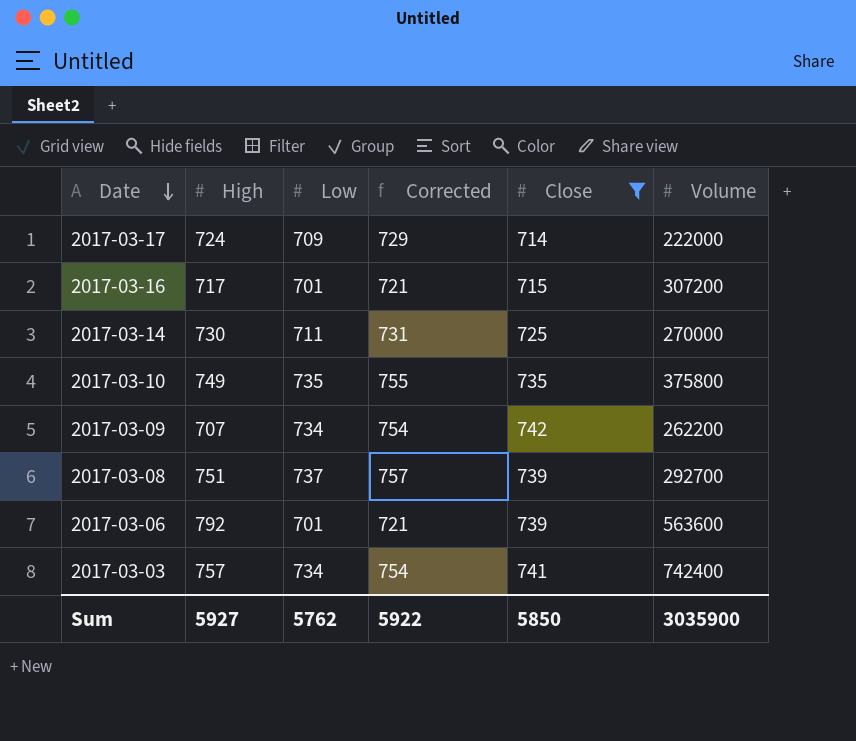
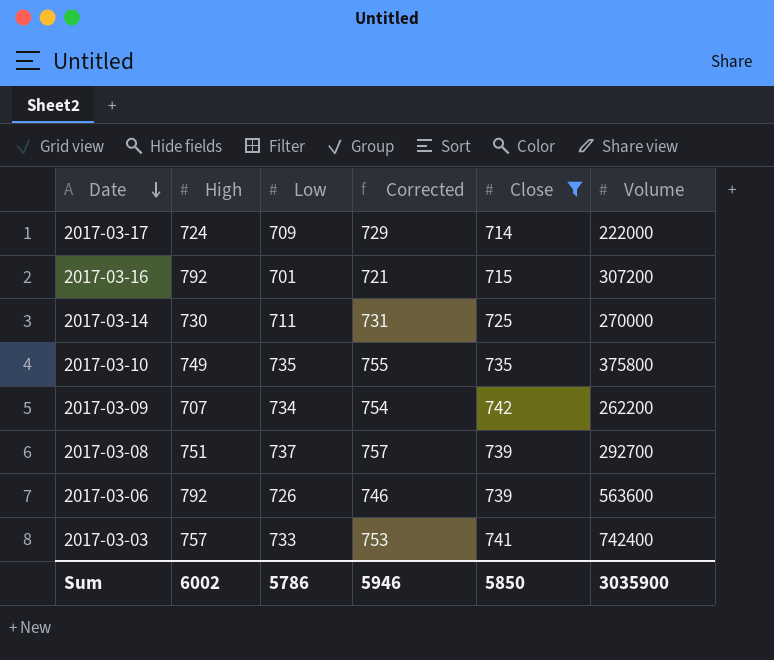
2017-03-16 | High: 717 -> 792
2017-03-06 | Low: 701 -> 726
2017-03-06 | Corrected: 721 -> 746
2017-03-03 | Low: 734 -> 733
2017-03-03 | Corrected: 754 -> 753
Sum | High: 5927 -> 6002
Sum | Low: 5762 -> 5786
Sum | Corrected: 5922 -> 5946

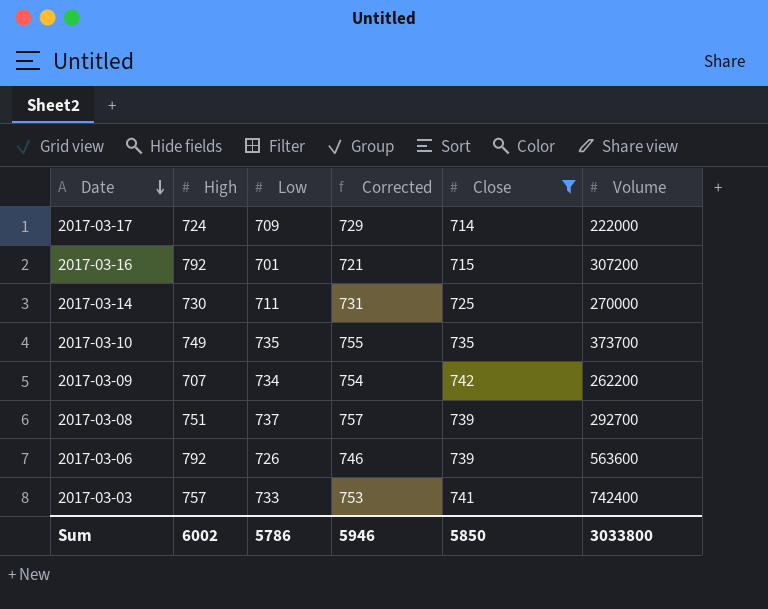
2017-03-10 | Volume: 375800 -> 373700
Sum | Volume: 3035900 -> 3033800

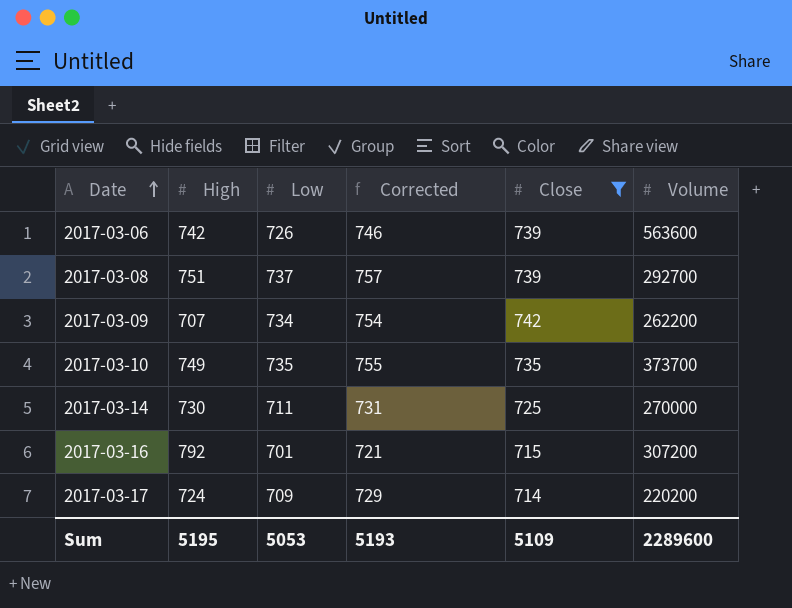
row order: Date descending -> Date ascending
row 2017-03-03: 757 | 733 | 753 | 741 | 742400 -> none
2017-03-06 | High: 792 -> 742
2017-03-17 | Volume: 222000 -> 220200
Sum | High: 6002 -> 5195
Sum | Low: 5786 -> 5053
Sum | Corrected: 5946 -> 5193
Sum | Close: 5850 -> 5109
Sum | Volume: 3033800 -> 2289600

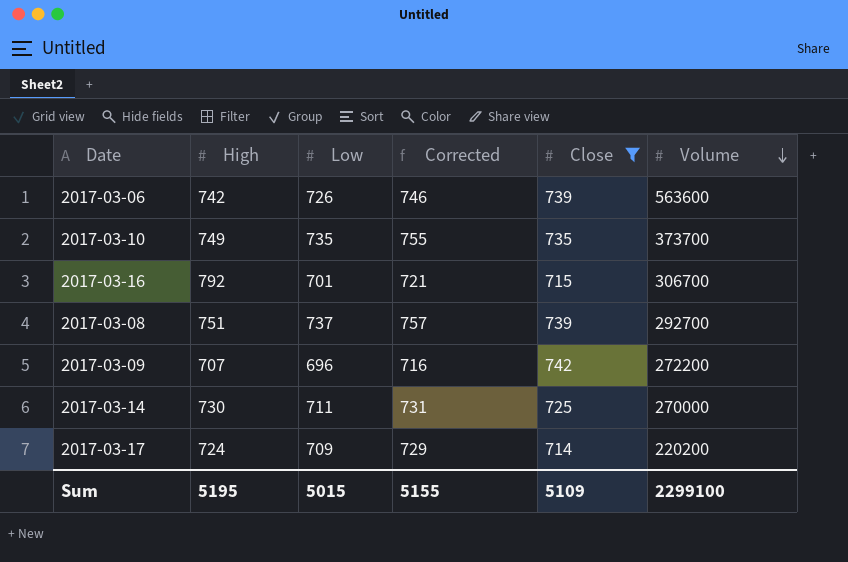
row order: Date ascending -> Volume descending
2017-03-16 | Volume: 307200 -> 306700
2017-03-09 | Low: 734 -> 696
2017-03-09 | Corrected: 754 -> 716
2017-03-09 | Volume: 262200 -> 272200
Sum | Low: 5053 -> 5015
Sum | Corrected: 5193 -> 5155
Sum | Volume: 2289600 -> 2299100

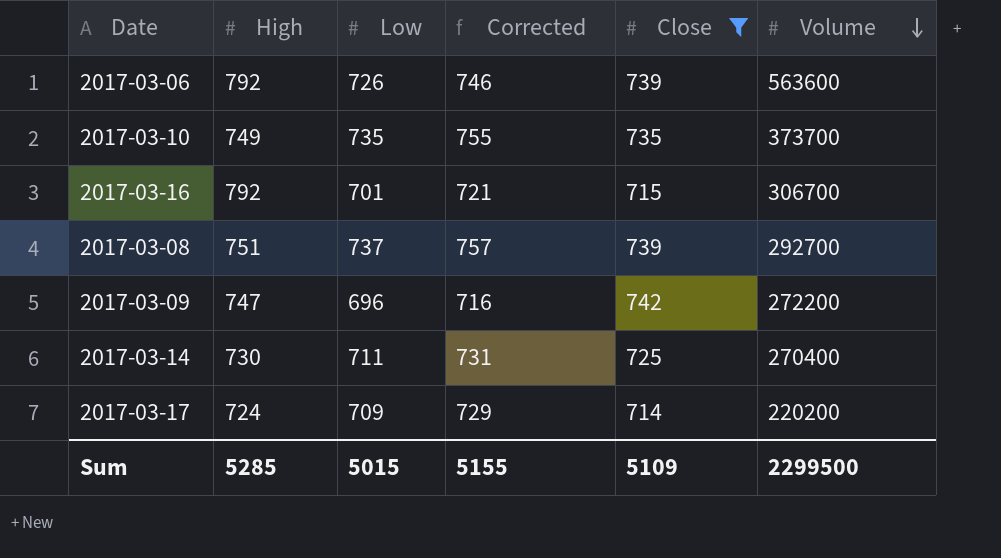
2017-03-06 | High: 742 -> 792
2017-03-09 | High: 707 -> 747
2017-03-14 | Volume: 270000 -> 270400
Sum | High: 5195 -> 5285
Sum | Volume: 2299100 -> 2299500

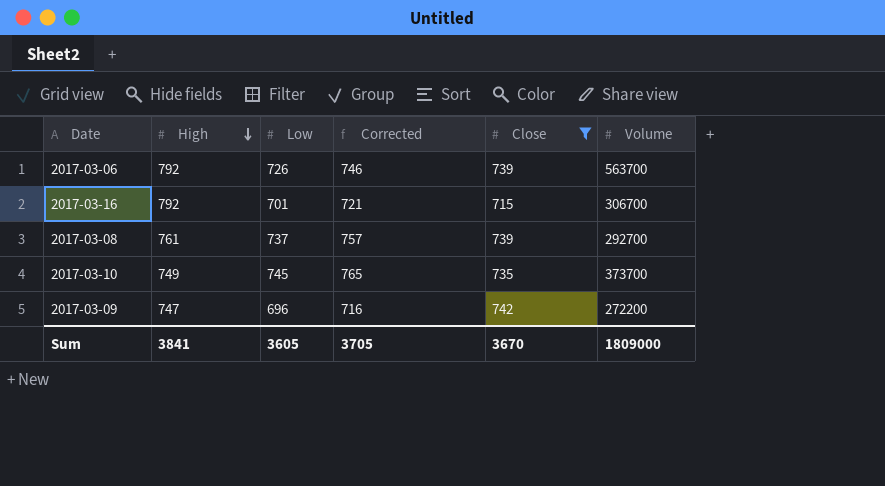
row order: Volume descending -> High descending
row 2017-03-14: 730 | 711 | 731 | 725 | 270400 -> none
row 2017-03-17: 724 | 709 | 729 | 714 | 220200 -> none
2017-03-06 | Volume: 563600 -> 563700
2017-03-08 | High: 751 -> 761
2017-03-10 | Low: 735 -> 745
2017-03-10 | Corrected: 755 -> 765
Sum | High: 5285 -> 3841
Sum | Low: 5015 -> 3605
Sum | Corrected: 5155 -> 3705
Sum | Close: 5109 -> 3670
Sum | Volume: 2299500 -> 1809000

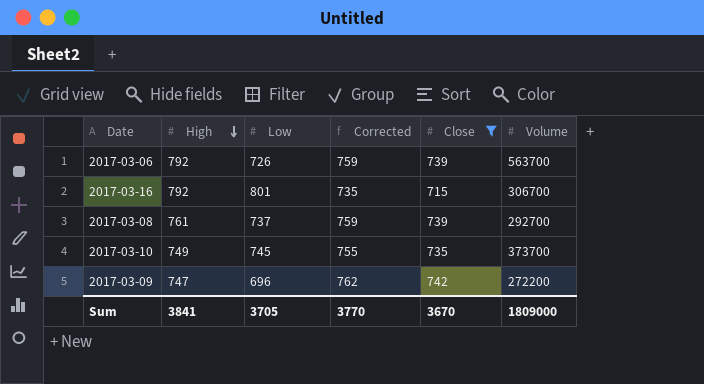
column Corrected | formula: [Low] + 20 -> [Close] + 20
2017-03-16 | Low: 701 -> 801
Sum | Low: 3605 -> 3705
Sum | Corrected: 3705 -> 3770

